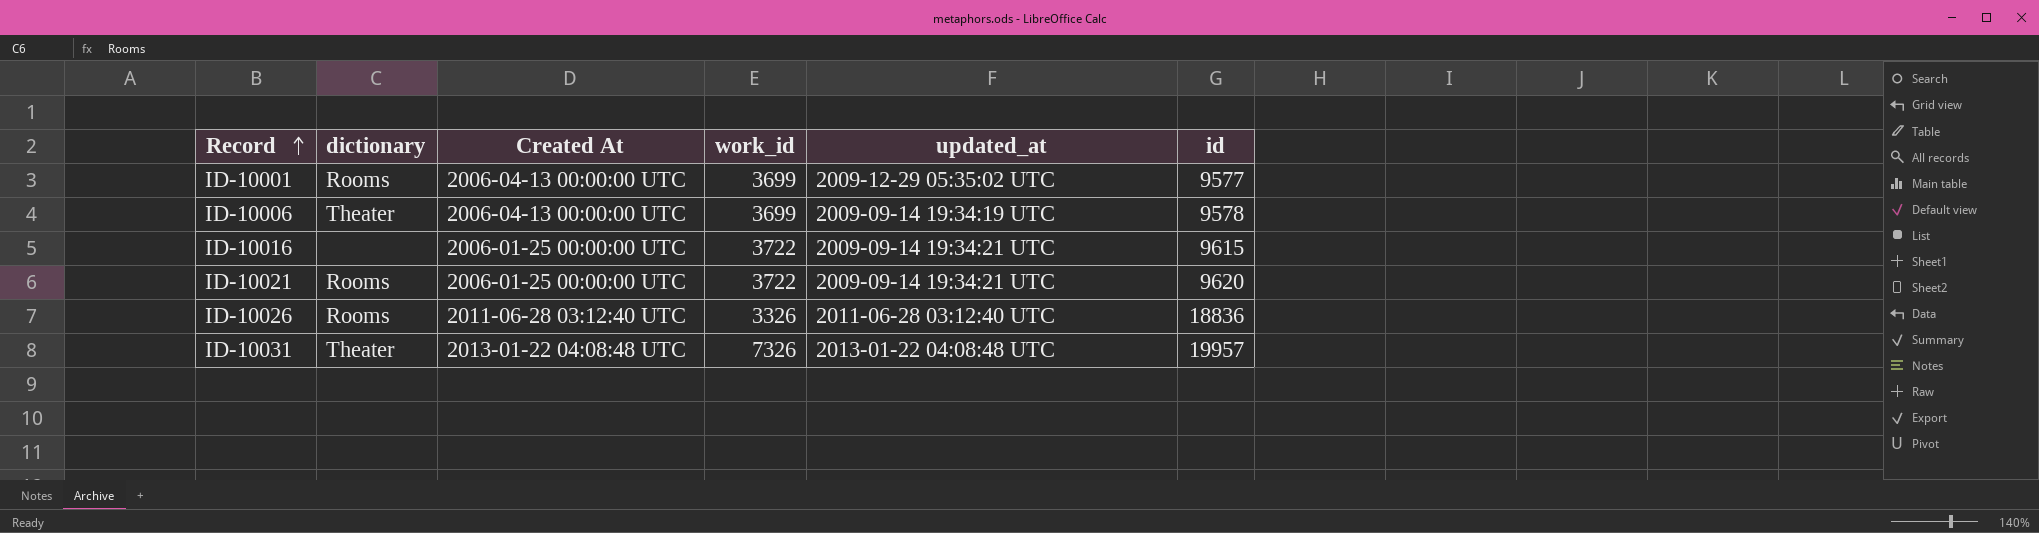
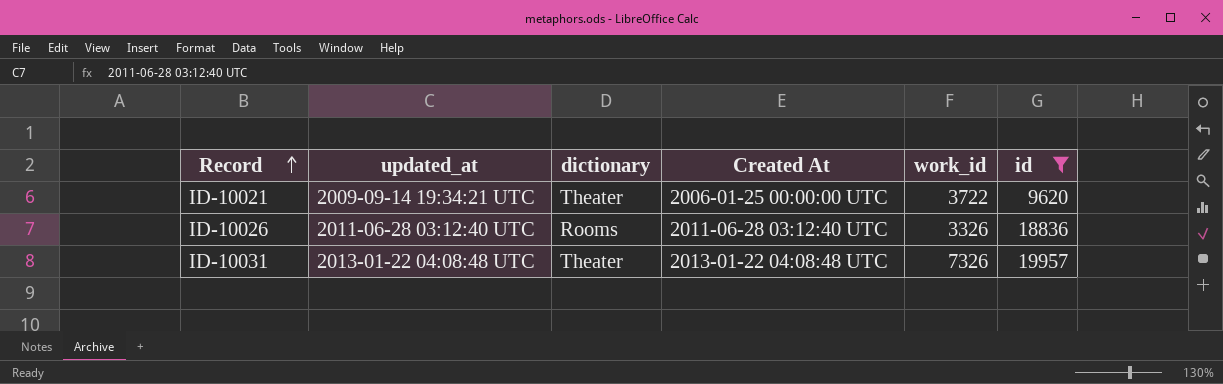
filter: none -> id >= 9620
column updated_at | position: 5 -> 2
ID-10021 | dictionary: Rooms -> Theater

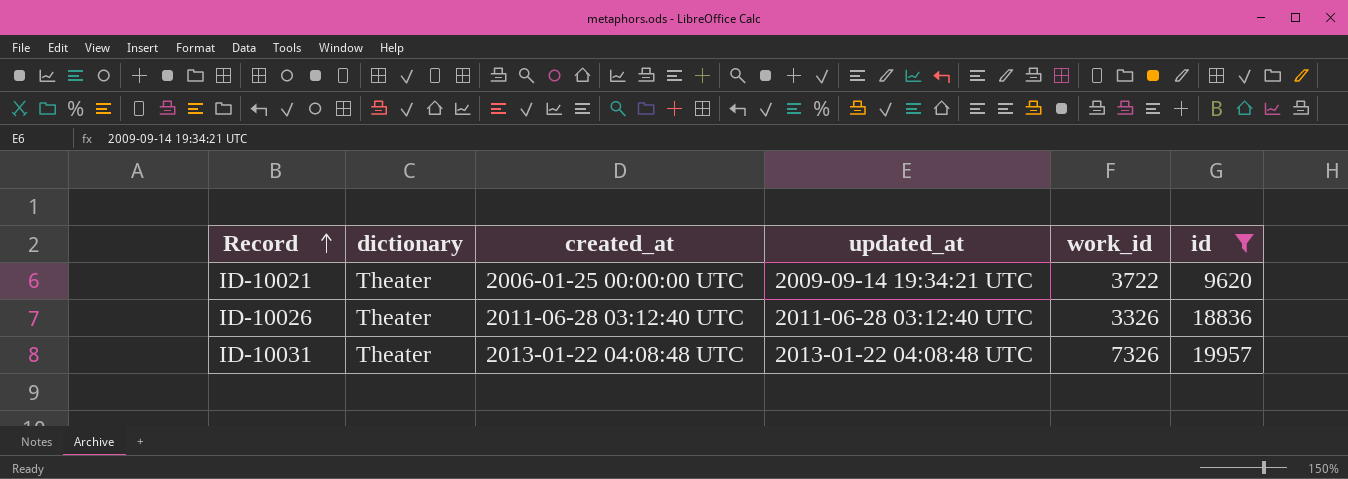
column name: Created At -> created_at
column updated_at | position: 2 -> 4
ID-10026 | dictionary: Rooms -> Theater

